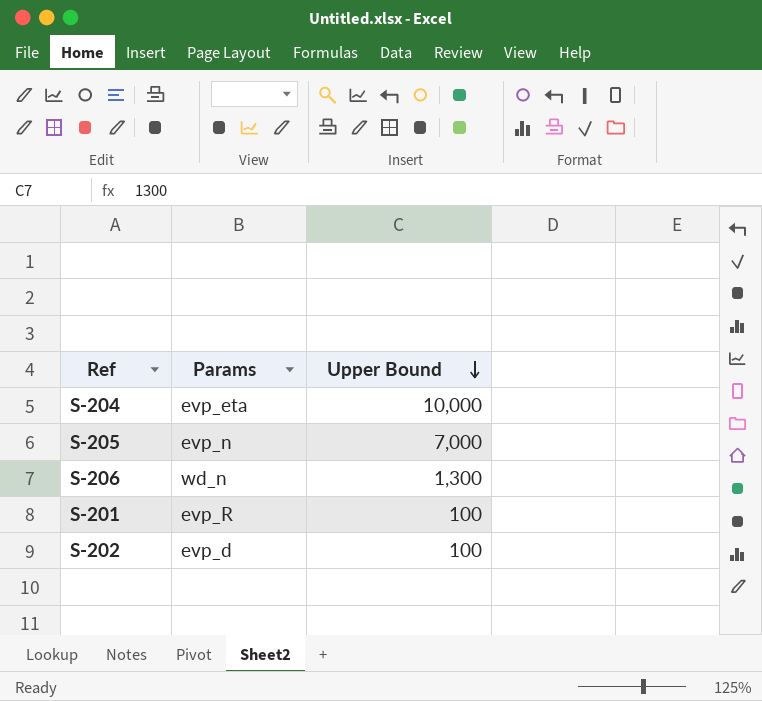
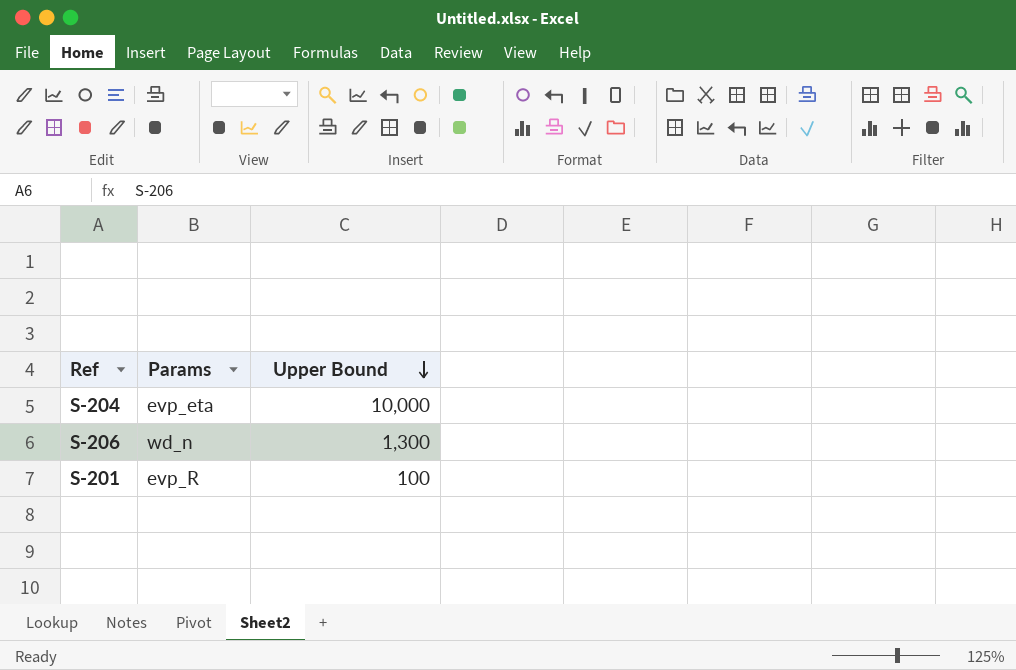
row S-205: evp_n | 7,000 -> none
row S-202: evp_d | 100 -> none

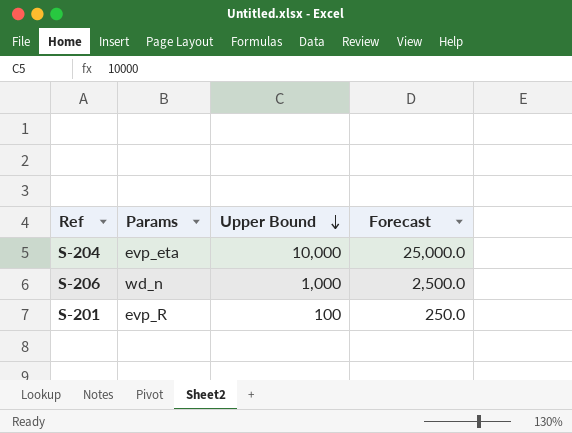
column Forecast | formula: none -> [Upper Bound] * 2.5
S-206 | Upper Bound: 1,300 -> 1,000

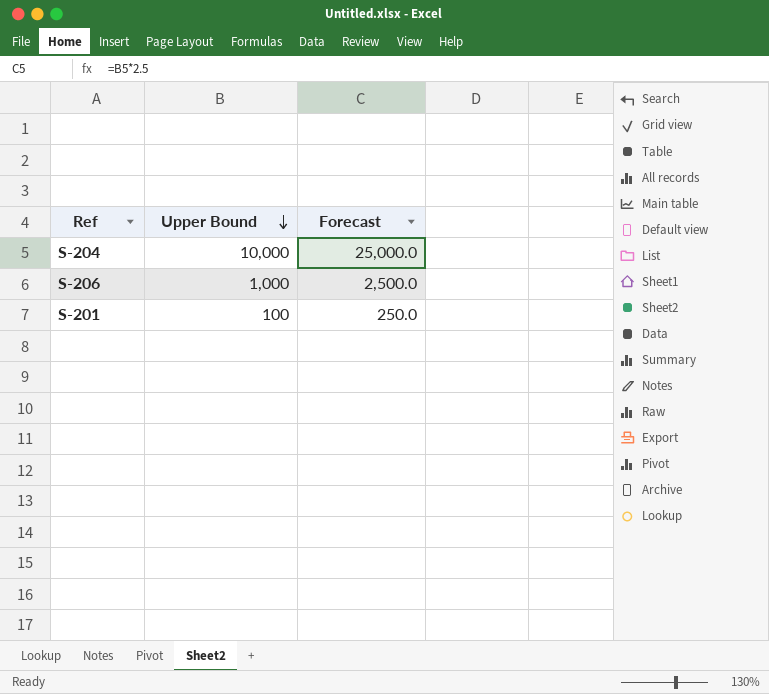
column Params | position: 2 -> none

